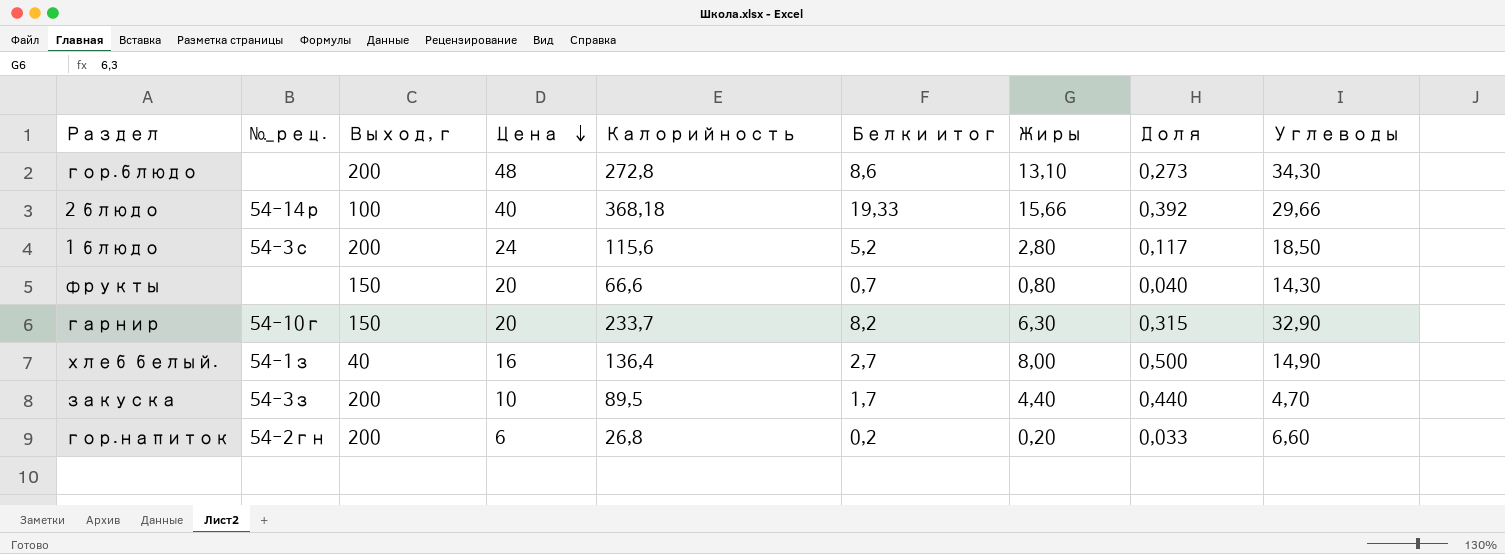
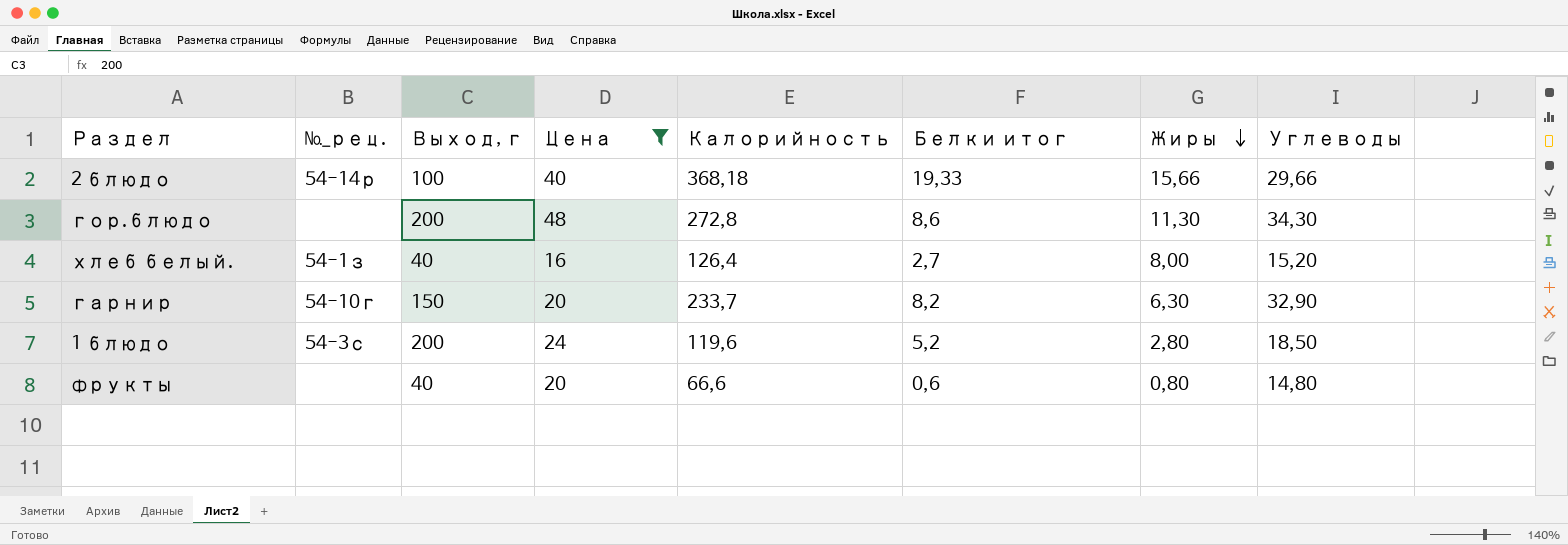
filter: none -> Цена >= 16
row order: Цена descending -> Жиры descending
column Доля | formula: [Жиры] / [Цена] -> none
гор.блюдо | Жиры: 13,10 -> 11,30
хлеб белый. | Калорийность: 136,4 -> 126,4
хлеб белый. | Углеводы: 14,90 -> 15,20
1 блюдо | Калорийность: 115,6 -> 119,6
фрукты | Выход, г: 150 -> 40
фрукты | Белки итог: 0,7 -> 0,6
фрукты | Углеводы: 14,30 -> 14,80

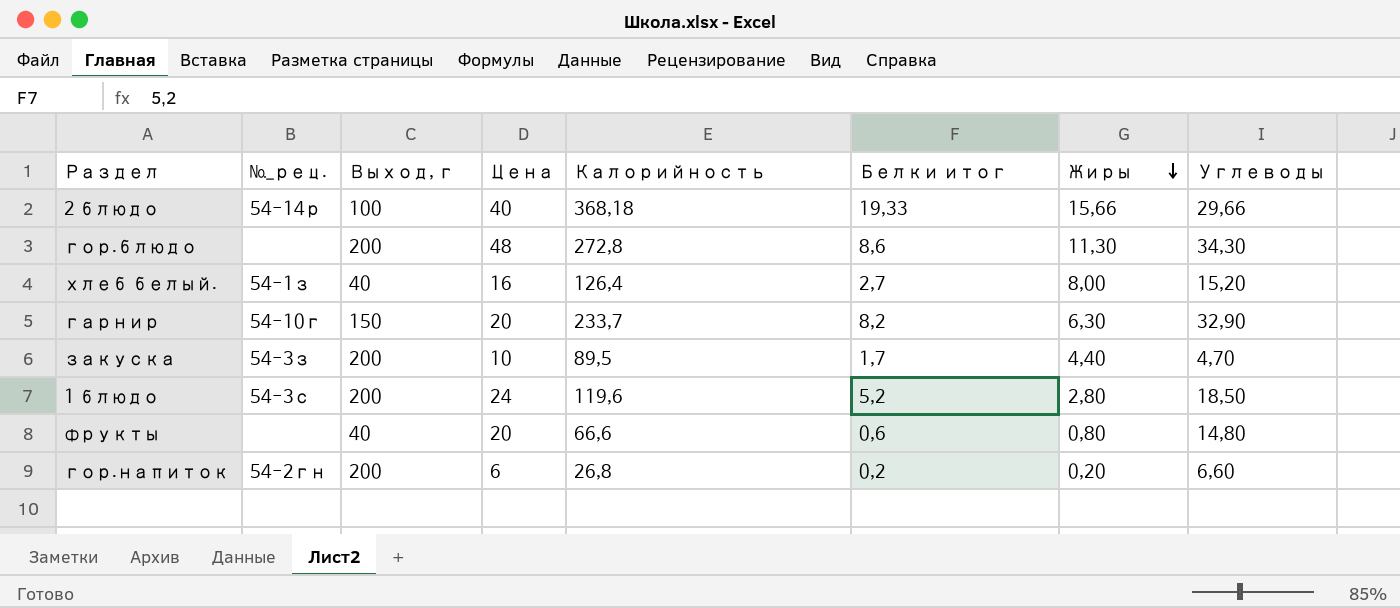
filter: Цена >= 16 -> none

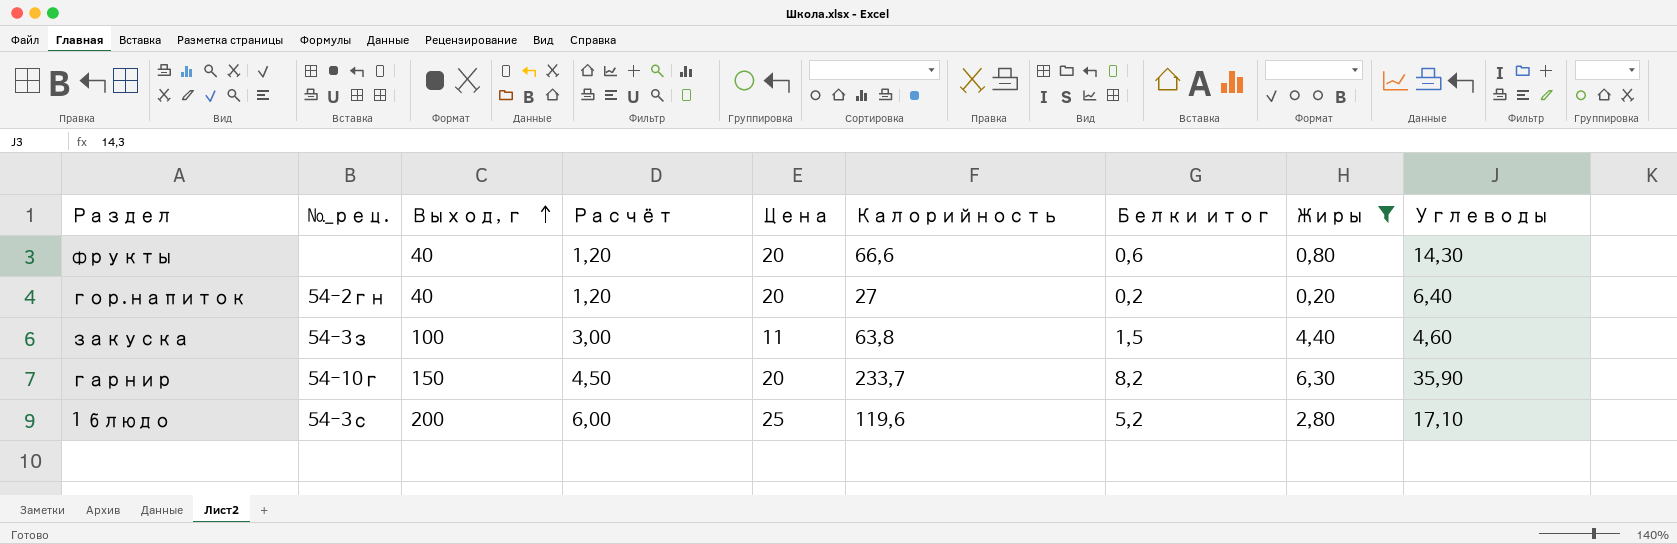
filter: none -> Жиры <= 6,30
row order: Жиры descending -> Выход, г ascending
column Расчёт | formula: none -> [Выход, г] * 0,03
фрукты | Углеводы: 14,80 -> 14,30
гор.напиток | Выход, г: 200 -> 40
гор.напиток | Цена: 6 -> 20
гор.напиток | Калорийность: 26,8 -> 27
гор.напиток | Углеводы: 6,60 -> 6,40
закуска | Выход, г: 200 -> 100
закуска | Цена: 10 -> 11
закуска | Калорийность: 89,5 -> 63,8
закуска | Белки итог: 1,7 -> 1,5
закуска | Углеводы: 4,70 -> 4,60
гарнир | Углеводы: 32,90 -> 35,90
1 блюдо | Цена: 24 -> 25
1 блюдо | Углеводы: 18,50 -> 17,10

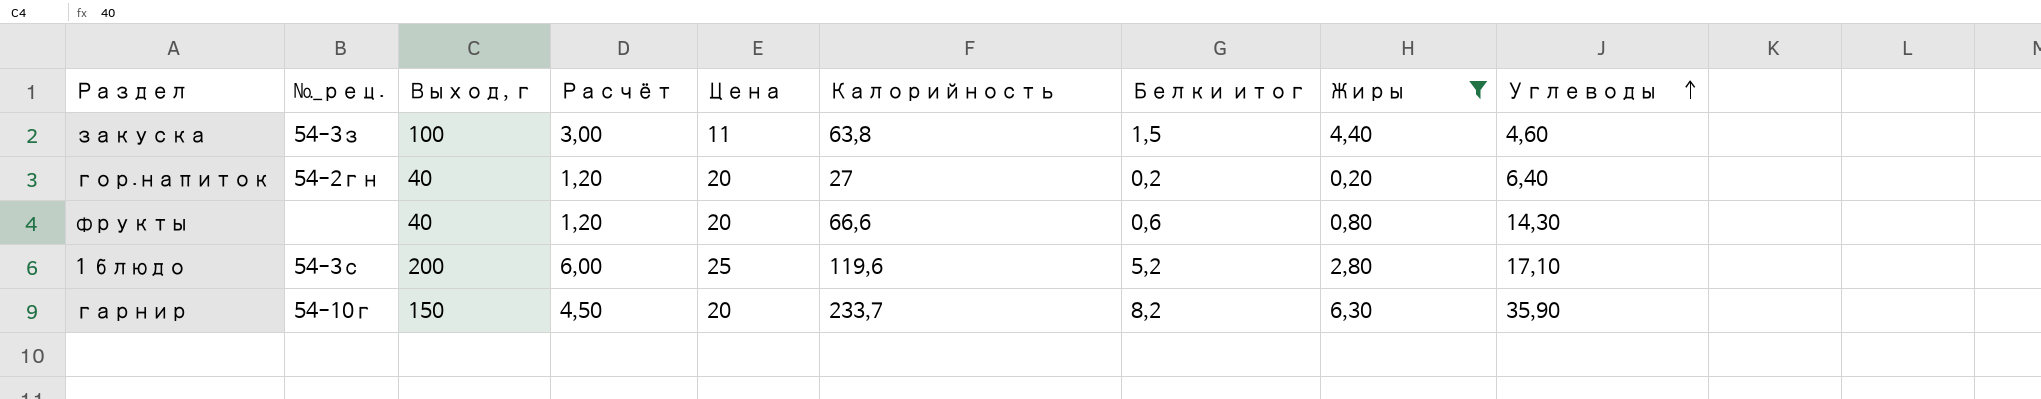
row order: Выход, г ascending -> Углеводы ascending

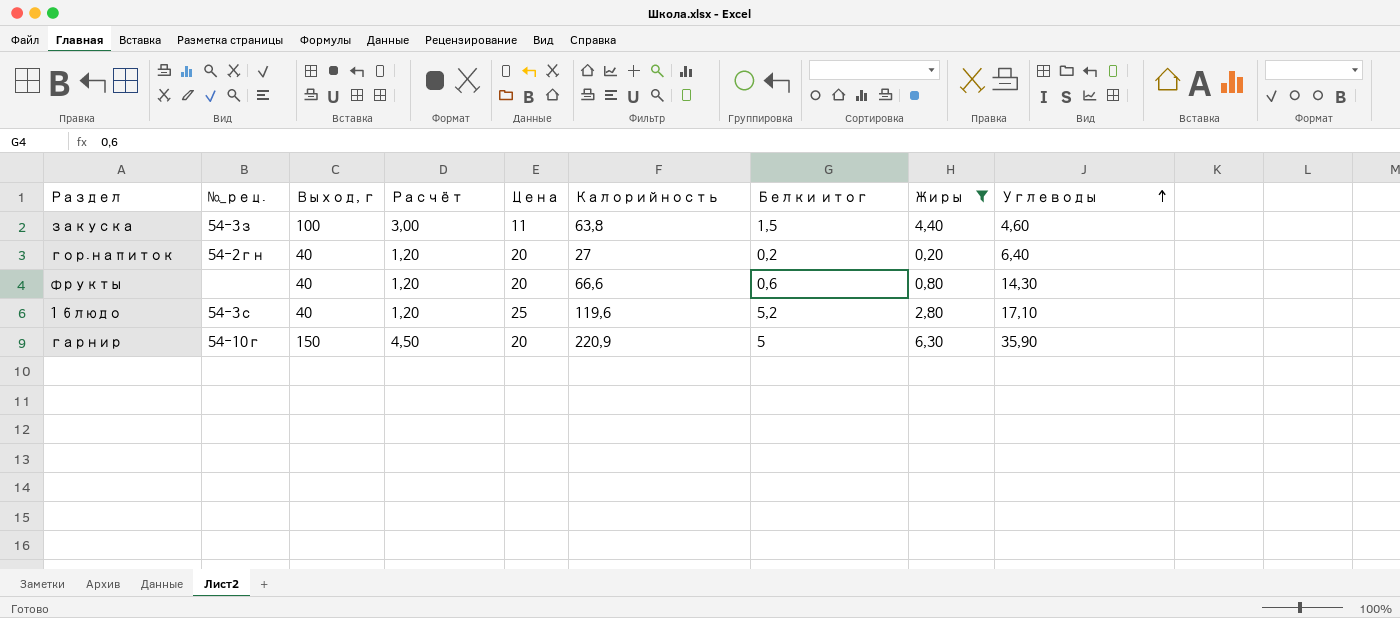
1 блюдо | Выход, г: 200 -> 40
1 блюдо | Расчёт: 6,00 -> 1,20
гарнир | Калорийность: 233,7 -> 220,9
гарнир | Белки итог: 8,2 -> 5

